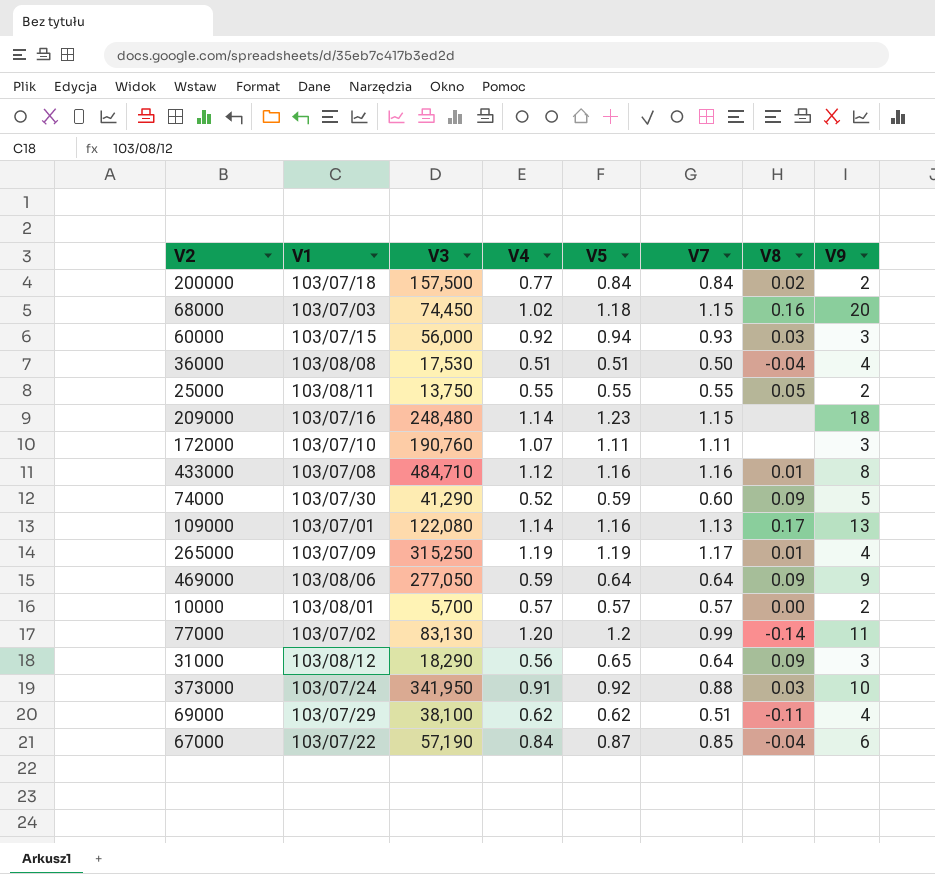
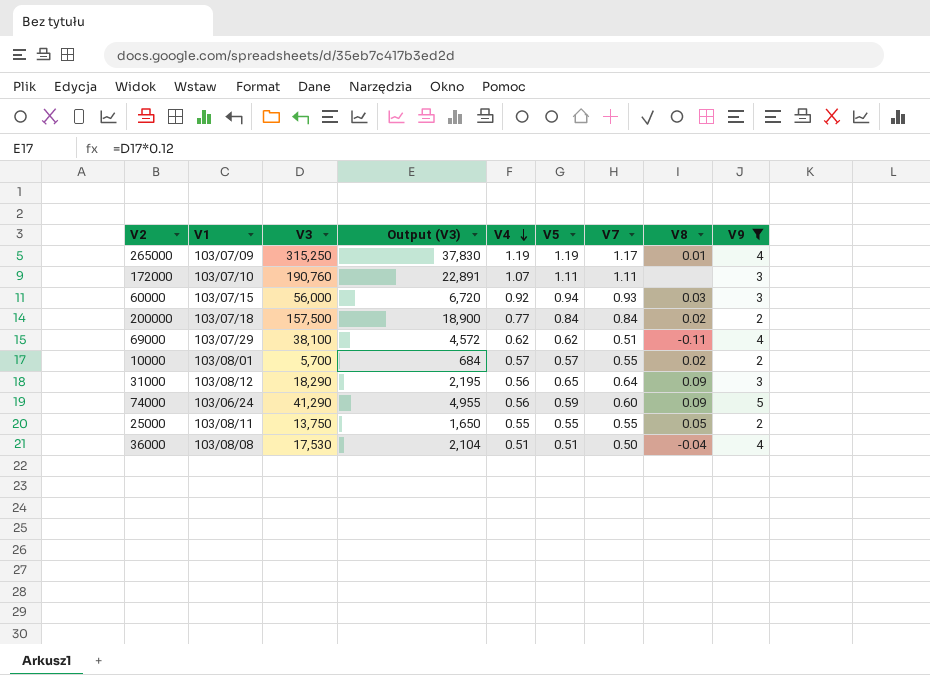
filter: none -> V9 <= 5
row order: none -> V4 descending
column Output (V3) | formula: none -> [V3] * 0.12
10000 | V7: 0.57 -> 0.55
10000 | V8: 0.00 -> 0.02
74000 | V1: 103/07/30 -> 103/06/24
74000 | V4: 0.52 -> 0.56

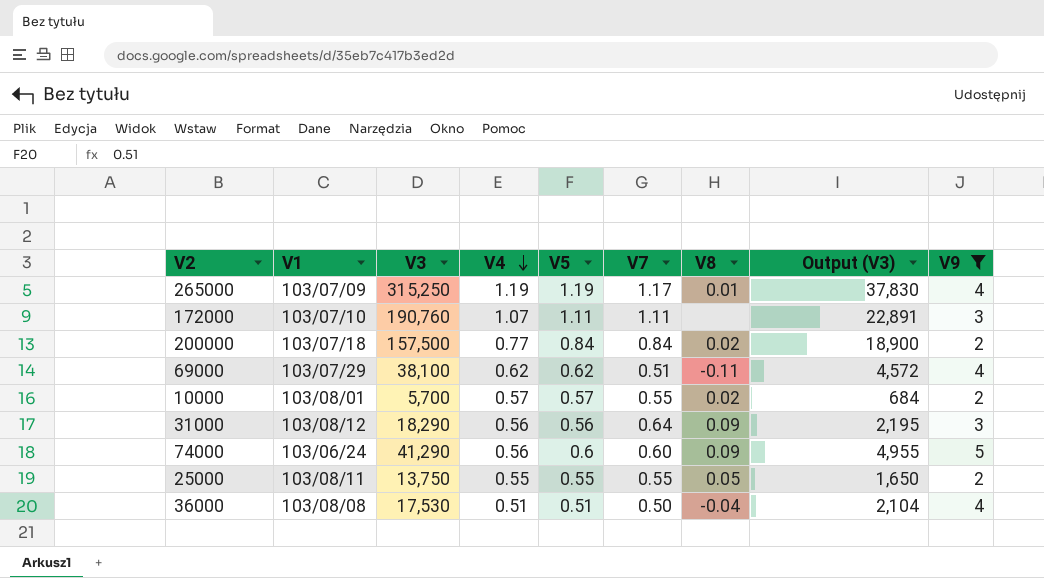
column Output (V3) | position: 4 -> 8
row 60000: 103/07/15 | 56,000 | 6,720 | 0.92 | 0.94 | 0.93 | 0.03 | 3 -> none
31000 | V5: 0.65 -> 0.56
74000 | V5: 0.59 -> 0.6

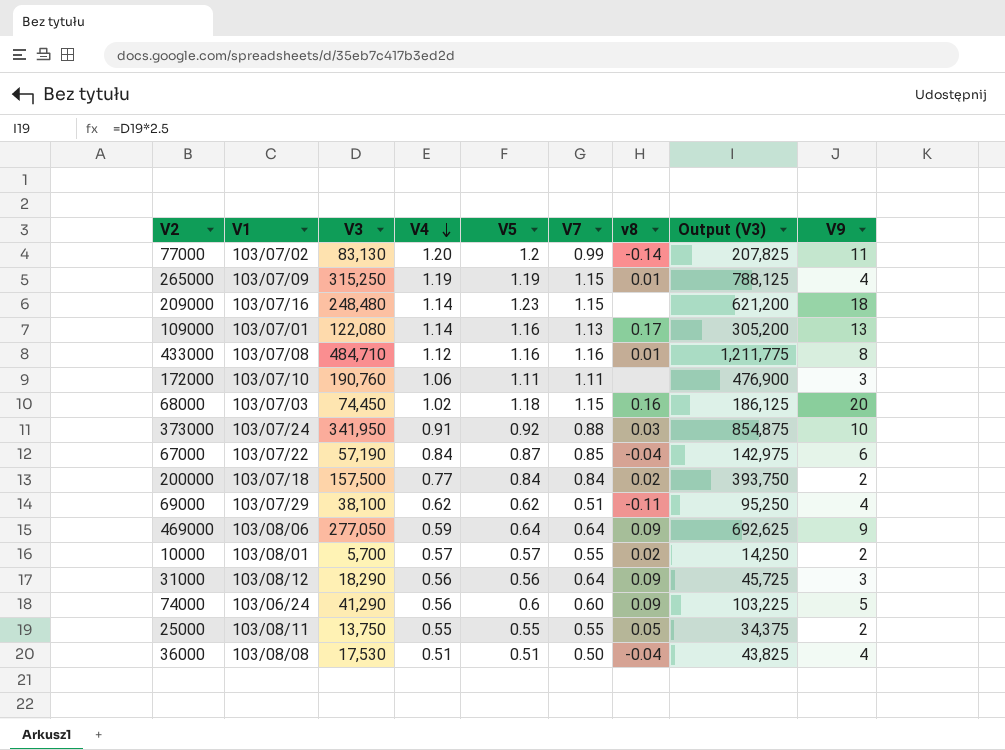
filter: V9 <= 5 -> none
column name: V8 -> v8
column Output (V3) | formula: [V3] * 0.12 -> [V3] * 2.5
265000 | V7: 1.17 -> 1.15
172000 | V4: 1.07 -> 1.06

